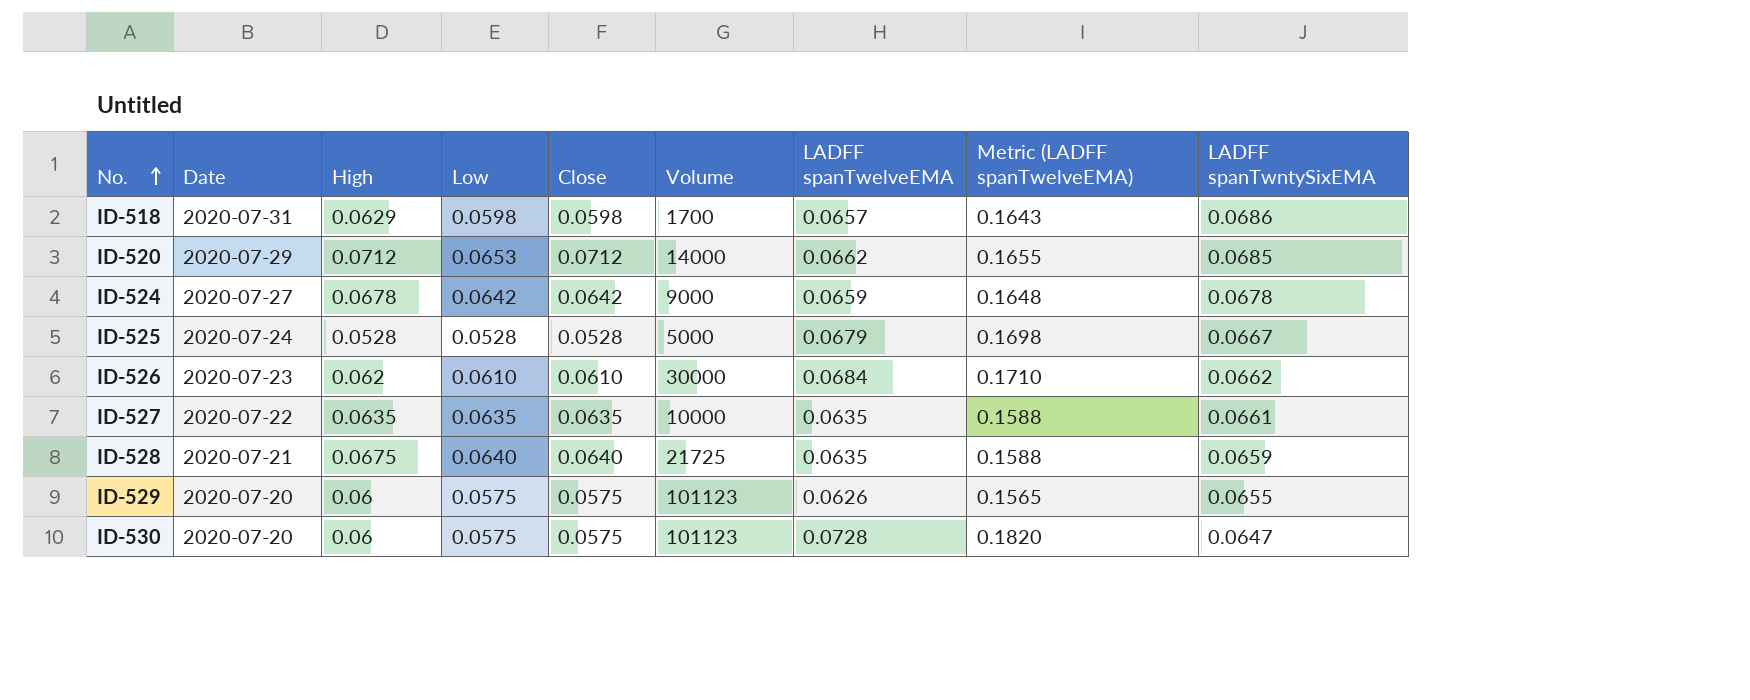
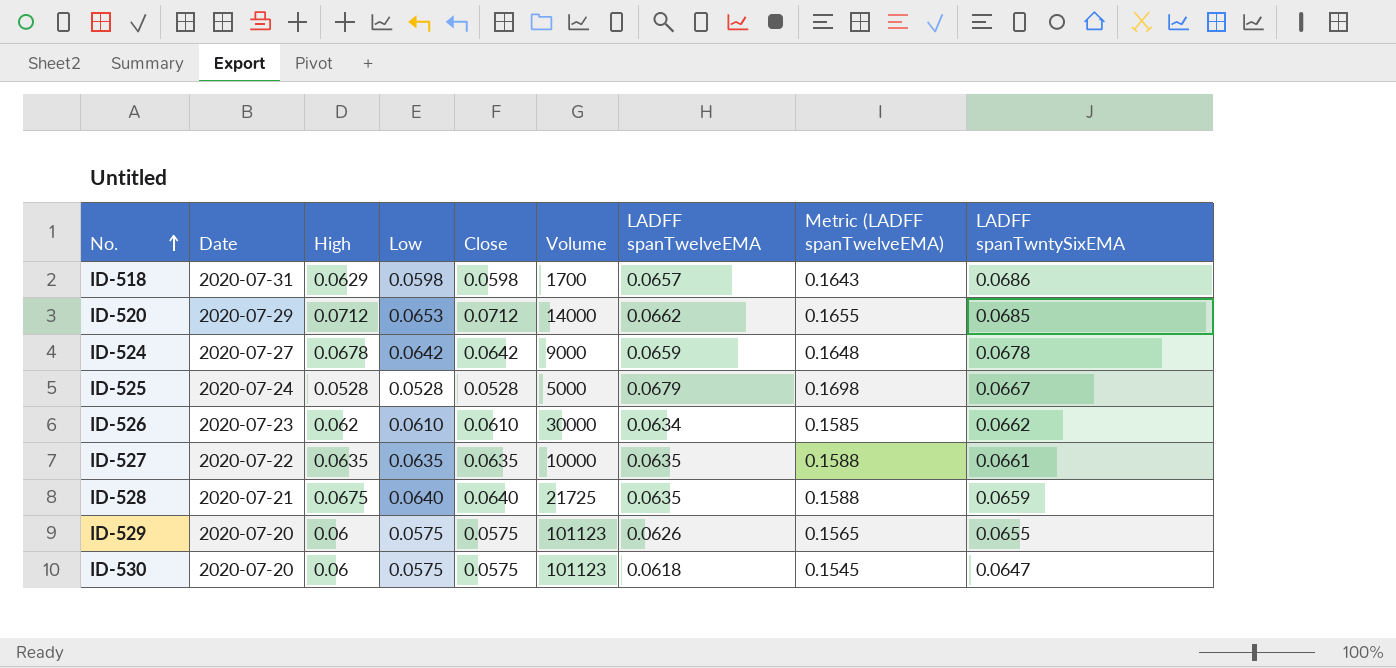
ID-526 | LADFF spanTwelveEMA: 0.0684 -> 0.0634
ID-526 | Metric (LADFF spanTwelveEMA): 0.1710 -> 0.1585
ID-530 | LADFF spanTwelveEMA: 0.0728 -> 0.0618
ID-530 | Metric (LADFF spanTwelveEMA): 0.1820 -> 0.1545

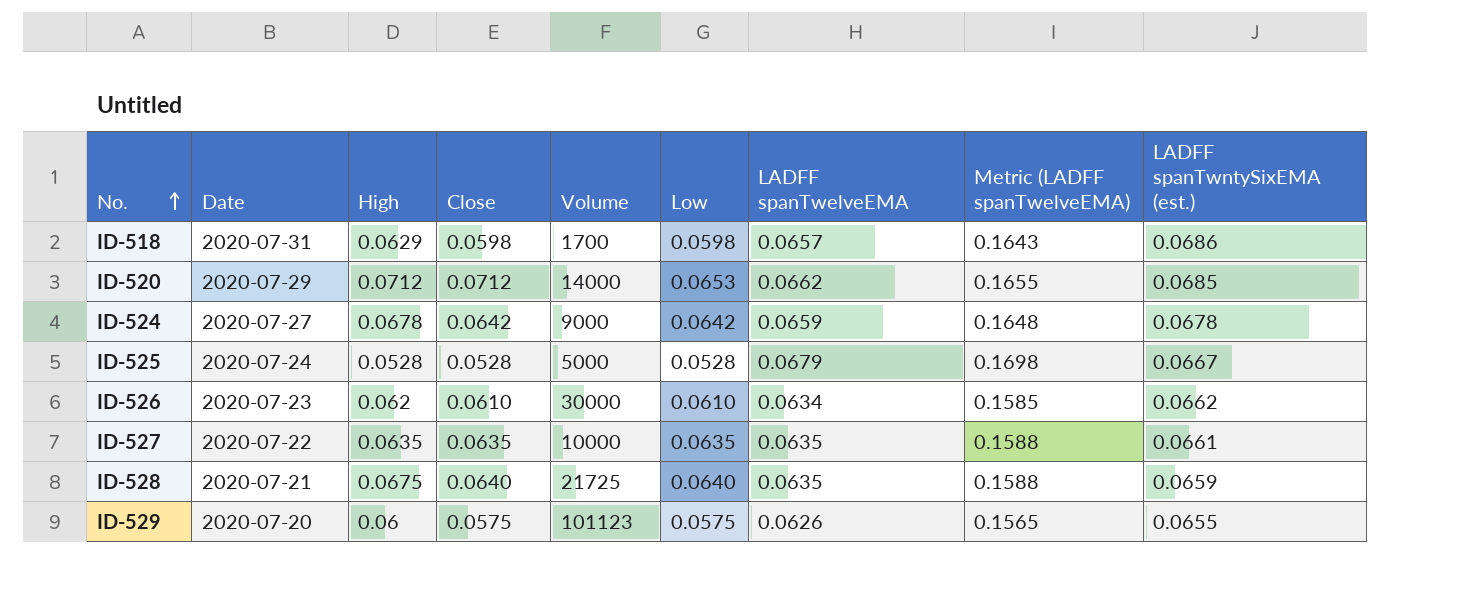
column Low | position: 4 -> 6
column name: LADFF spanTwntySixEMA -> LADFF spanTwntySixEMA (est.)
row ID-530: 2020-07-20 | 0.06 | 0.0575 | 0.0575 | 101123 | 0.0618 | 0.1545 | 0.0647 -> none

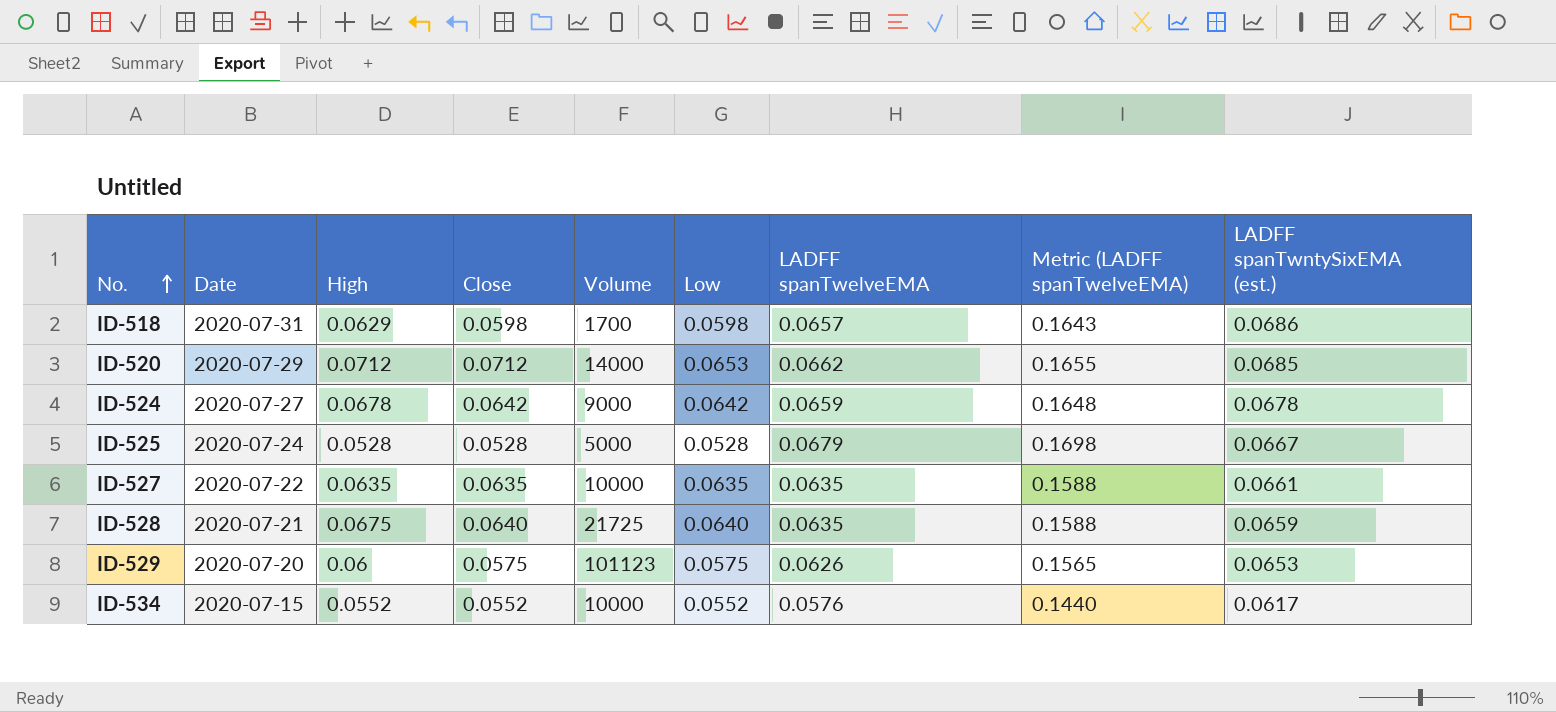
row ID-526: 2020-07-23 | 0.062 | 0.0610 | 30000 | 0.0610 | 0.0634 | 0.1585 | 0.0662 -> none
ID-529 | LADFF spanTwntySixEMA (est.): 0.0655 -> 0.0653
row ID-534: none -> 2020-07-15 | 0.0552 | 0.0552 | 10000 | 0.0552 | 0.0576 | 0.1440 | 0.0617

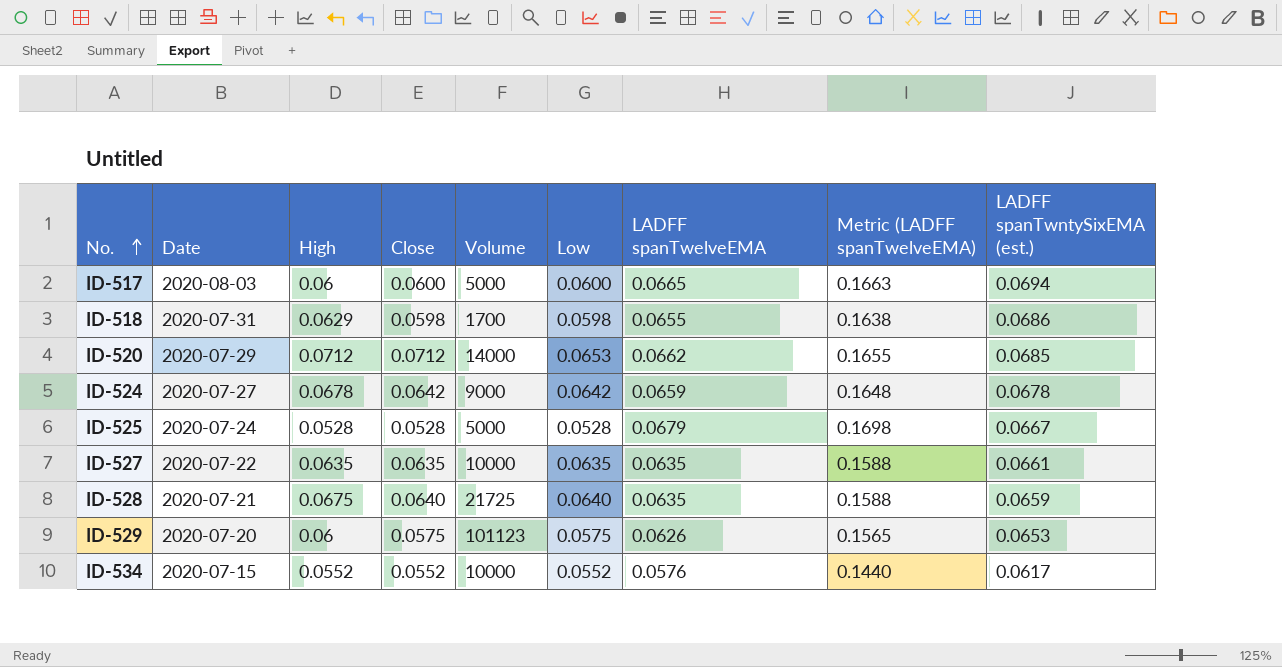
row ID-517: none -> 2020-08-03 | 0.06 | 0.0600 | 5000 | 0.0600 | 0.0665 | 0.1663 | 0.0694
ID-518 | LADFF spanTwelveEMA: 0.0657 -> 0.0655
ID-518 | Metric (LADFF spanTwelveEMA): 0.1643 -> 0.1638

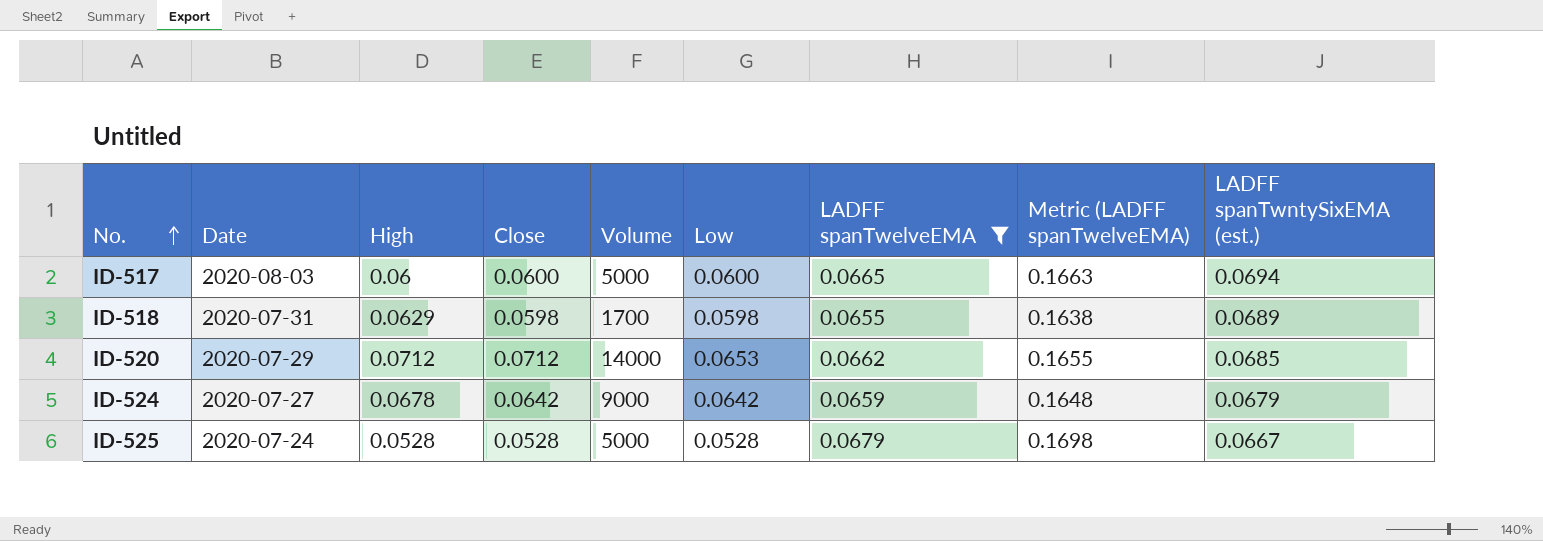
filter: none -> LADFF spanTwelveEMA >= 0.0655
ID-518 | LADFF spanTwntySixEMA (est.): 0.0686 -> 0.0689
ID-524 | LADFF spanTwntySixEMA (est.): 0.0678 -> 0.0679

